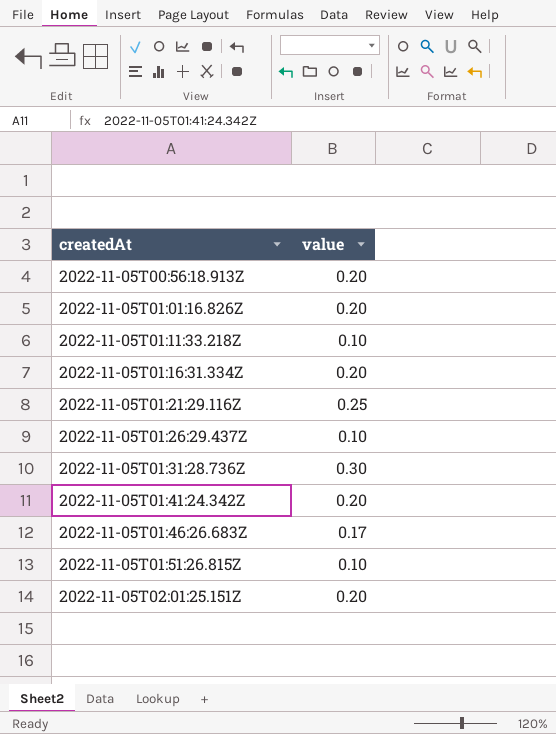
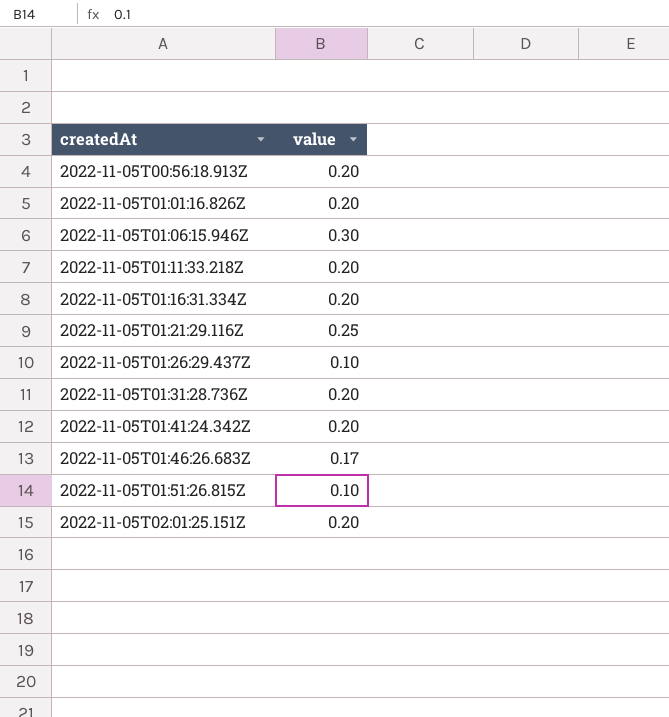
row 2022-11-05T01:06:15.946Z: none -> 0.30
2022-11-05T01:11:33.218Z | value: 0.10 -> 0.20
2022-11-05T01:31:28.736Z | value: 0.30 -> 0.20

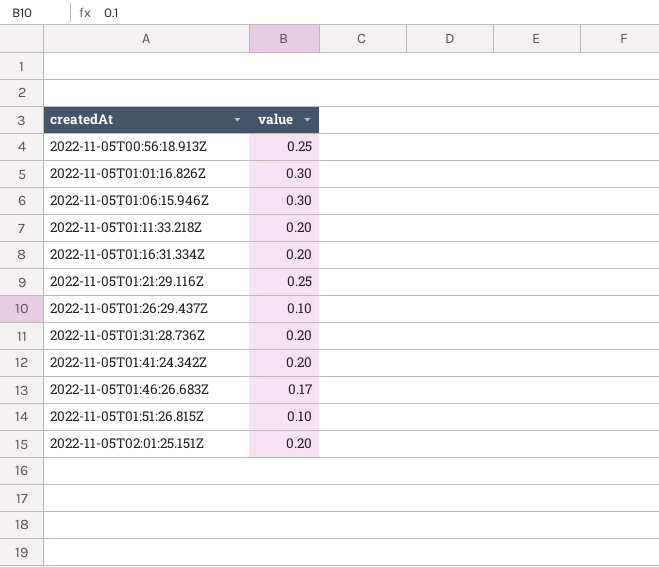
2022-11-05T00:56:18.913Z | value: 0.20 -> 0.25
2022-11-05T01:01:16.826Z | value: 0.20 -> 0.30

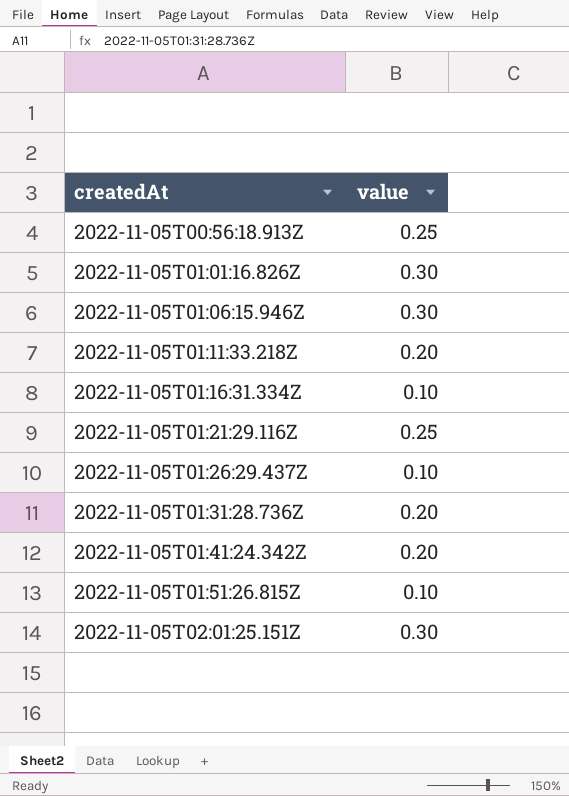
row 2022-11-05T01:46:26.683Z: 0.17 -> none
2022-11-05T01:16:31.334Z | value: 0.20 -> 0.10
2022-11-05T02:01:25.151Z | value: 0.20 -> 0.30

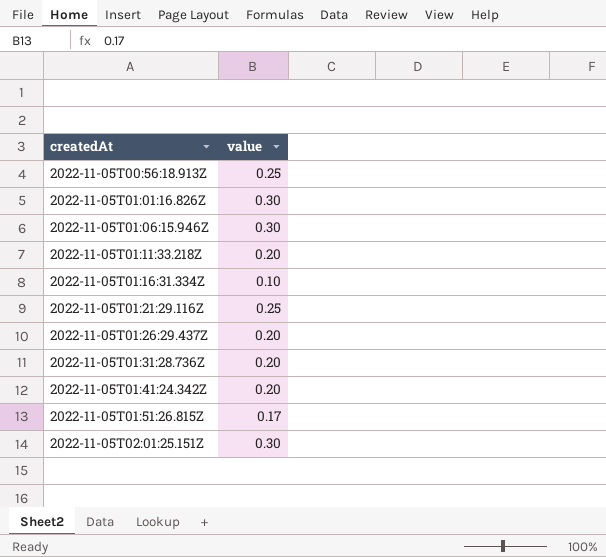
2022-11-05T01:26:29.437Z | value: 0.10 -> 0.20
2022-11-05T01:51:26.815Z | value: 0.10 -> 0.17

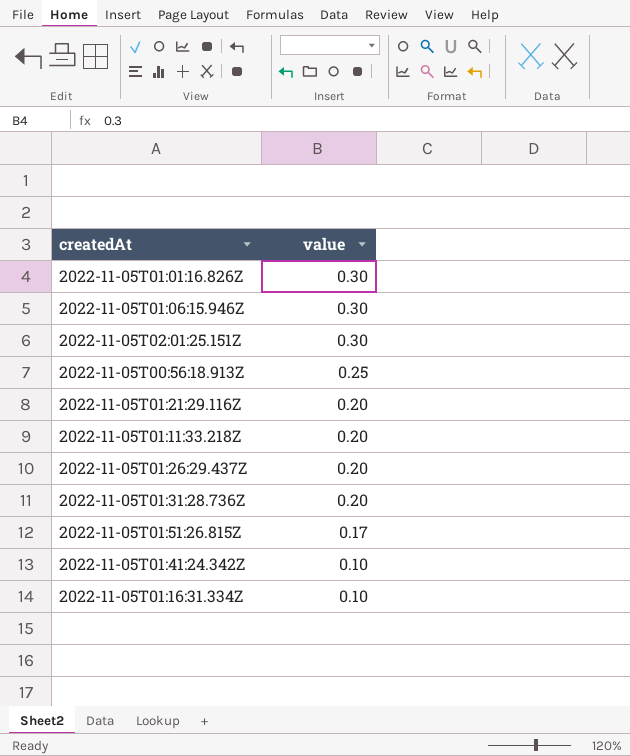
row order: createdAt ascending -> value descending
2022-11-05T01:21:29.116Z | value: 0.25 -> 0.20
2022-11-05T01:41:24.342Z | value: 0.20 -> 0.10

